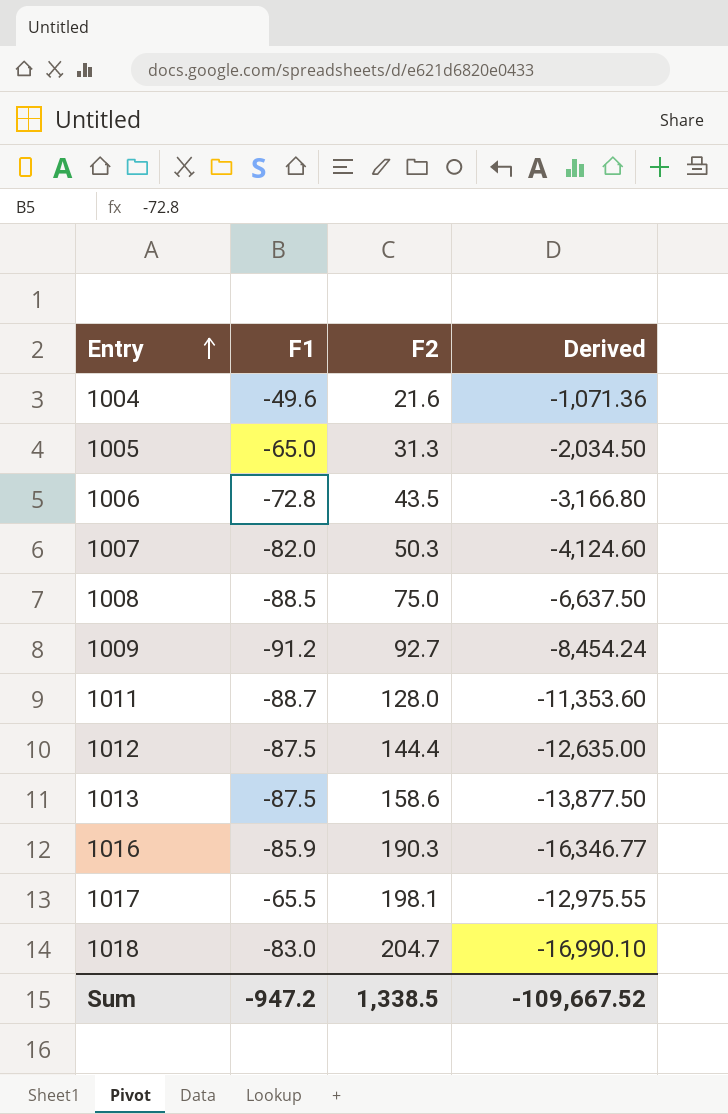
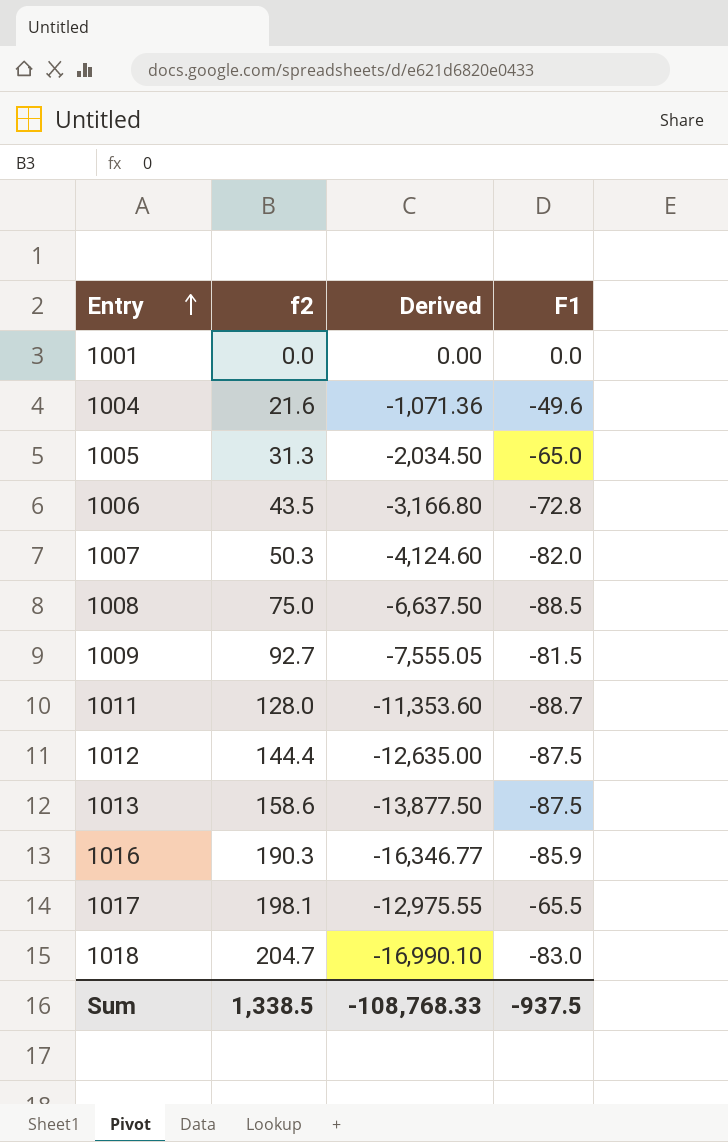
column name: F2 -> f2
column F1 | position: 2 -> 4
row 1001: none -> 0.0 | 0.00 | 0.0
1009 | Derived: -8,454.24 -> -7,555.05
1009 | F1: -91.2 -> -81.5
Sum | Derived: -109,667.52 -> -108,768.33
Sum | F1: -947.2 -> -937.5

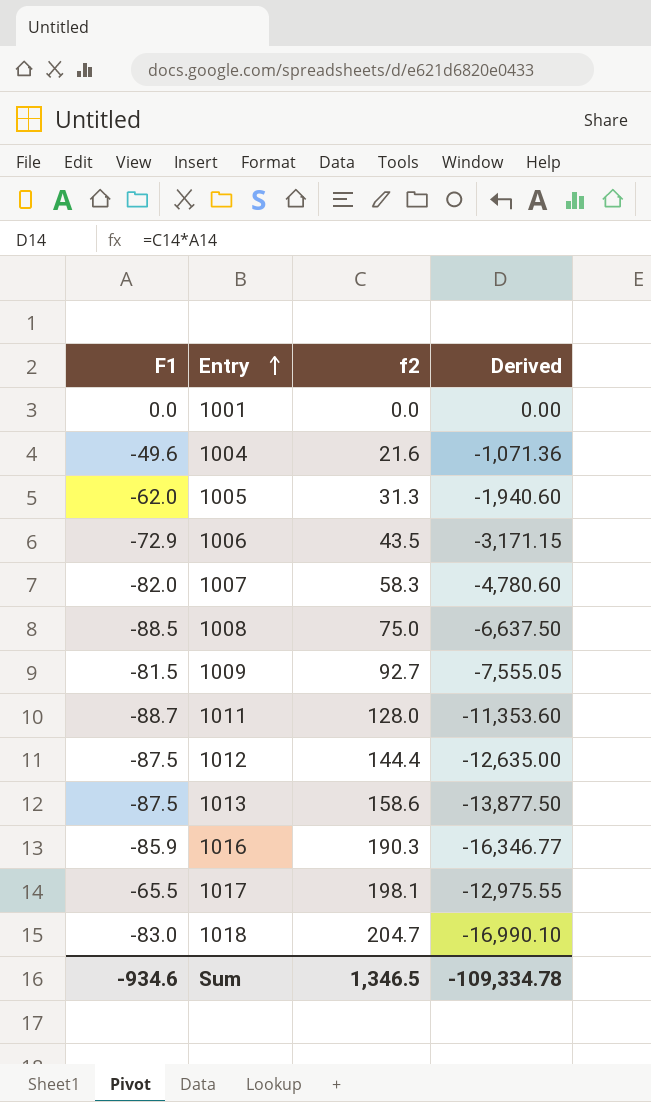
column F1 | position: 4 -> 1
1005 | F1: -65.0 -> -62.0
1005 | Derived: -2,034.50 -> -1,940.60
1006 | F1: -72.8 -> -72.9
1006 | Derived: -3,166.80 -> -3,171.15
1007 | f2: 50.3 -> 58.3
1007 | Derived: -4,124.60 -> -4,780.60
Sum | F1: -937.5 -> -934.6
Sum | f2: 1,338.5 -> 1,346.5
Sum | Derived: -108,768.33 -> -109,334.78

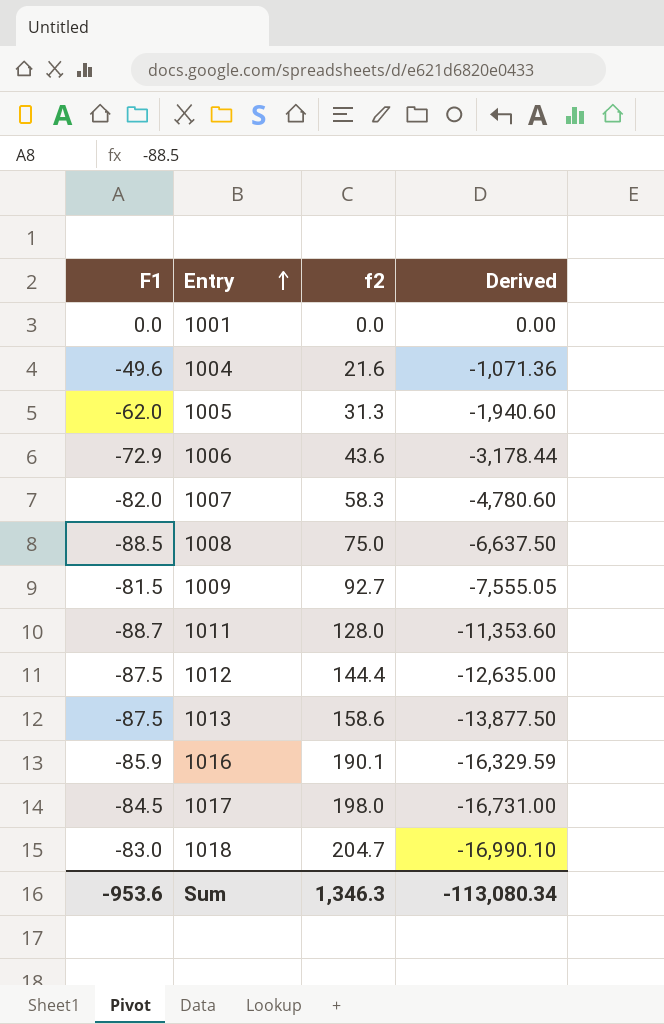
1006 | f2: 43.5 -> 43.6
1006 | Derived: -3,171.15 -> -3,178.44
1016 | f2: 190.3 -> 190.1
1016 | Derived: -16,346.77 -> -16,329.59
1017 | F1: -65.5 -> -84.5
1017 | f2: 198.1 -> 198.0
1017 | Derived: -12,975.55 -> -16,731.00
Sum | F1: -934.6 -> -953.6
Sum | f2: 1,346.5 -> 1,346.3
Sum | Derived: -109,334.78 -> -113,080.34

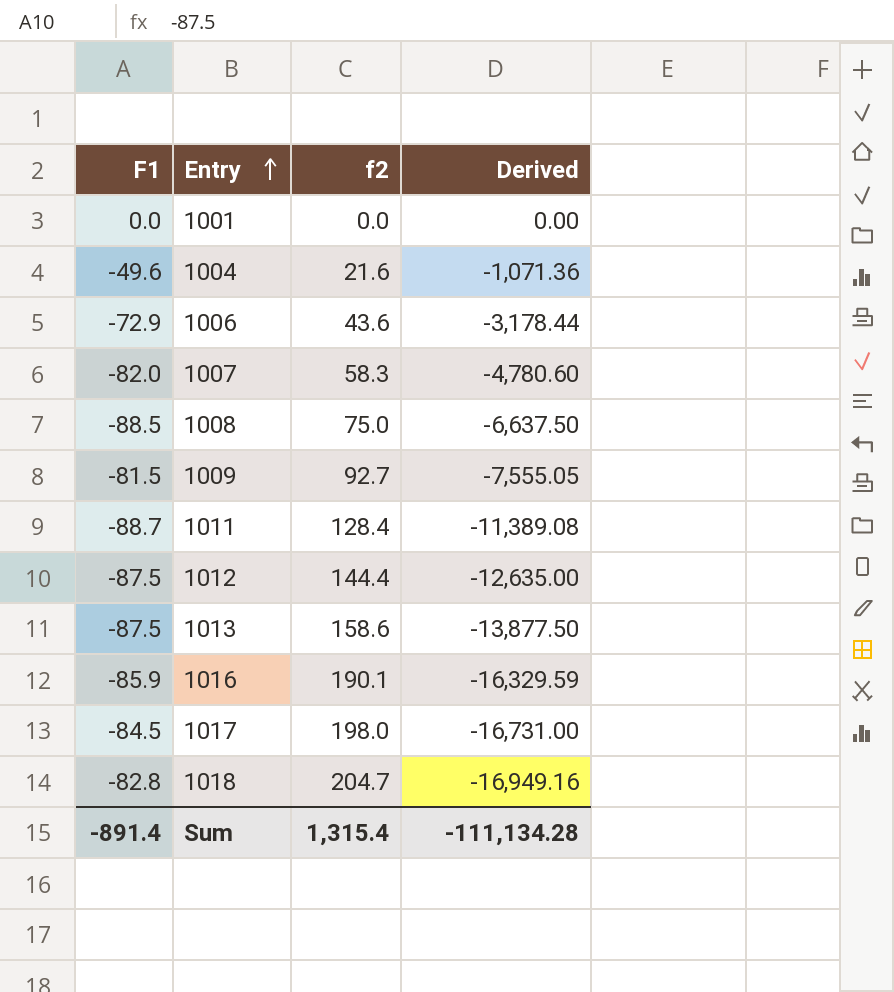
row 1005: -62.0 | 31.3 | -1,940.60 -> none
1011 | f2: 128.0 -> 128.4
1011 | Derived: -11,353.60 -> -11,389.08
1018 | F1: -83.0 -> -82.8
1018 | Derived: -16,990.10 -> -16,949.16
Sum | F1: -953.6 -> -891.4
Sum | f2: 1,346.3 -> 1,315.4
Sum | Derived: -113,080.34 -> -111,134.28

